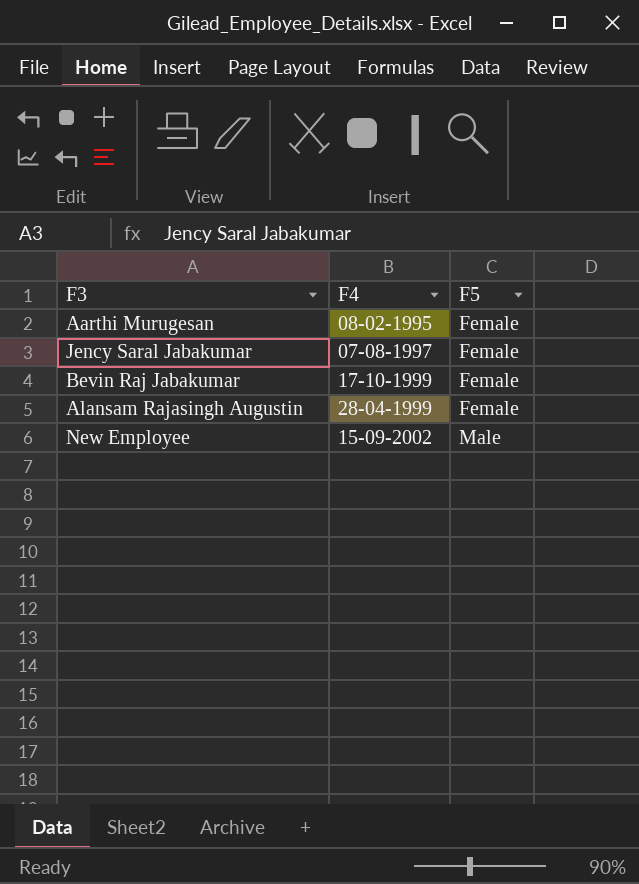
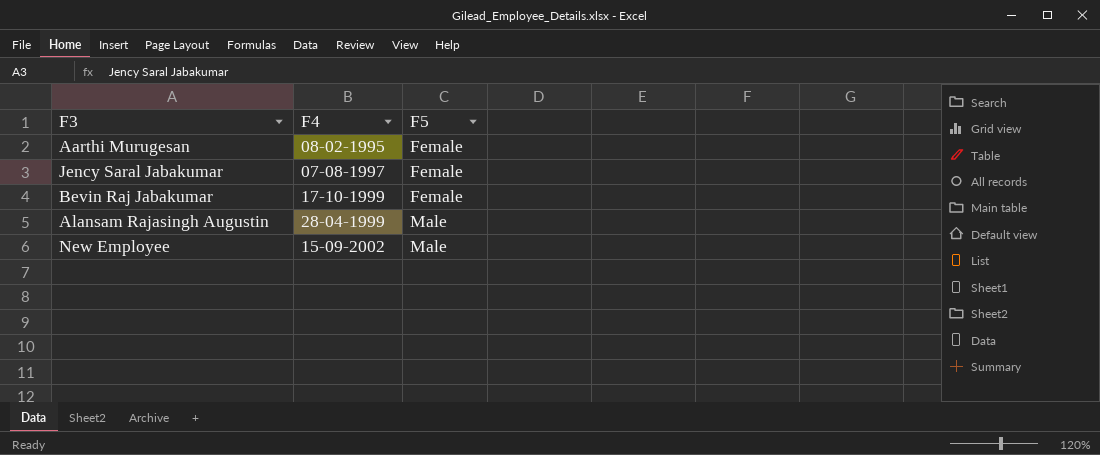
Alansam Rajasingh Augustin | F5: Female -> Male

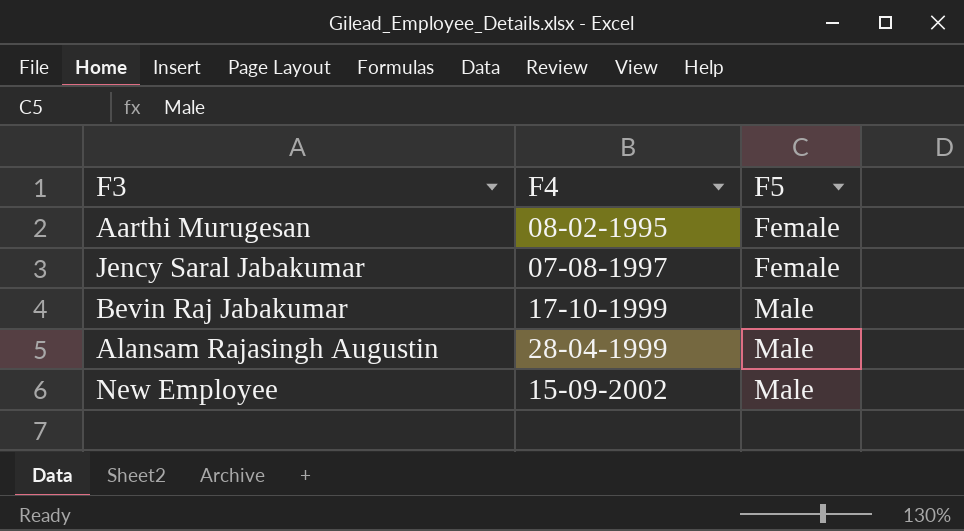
Bevin Raj Jabakumar | F5: Female -> Male

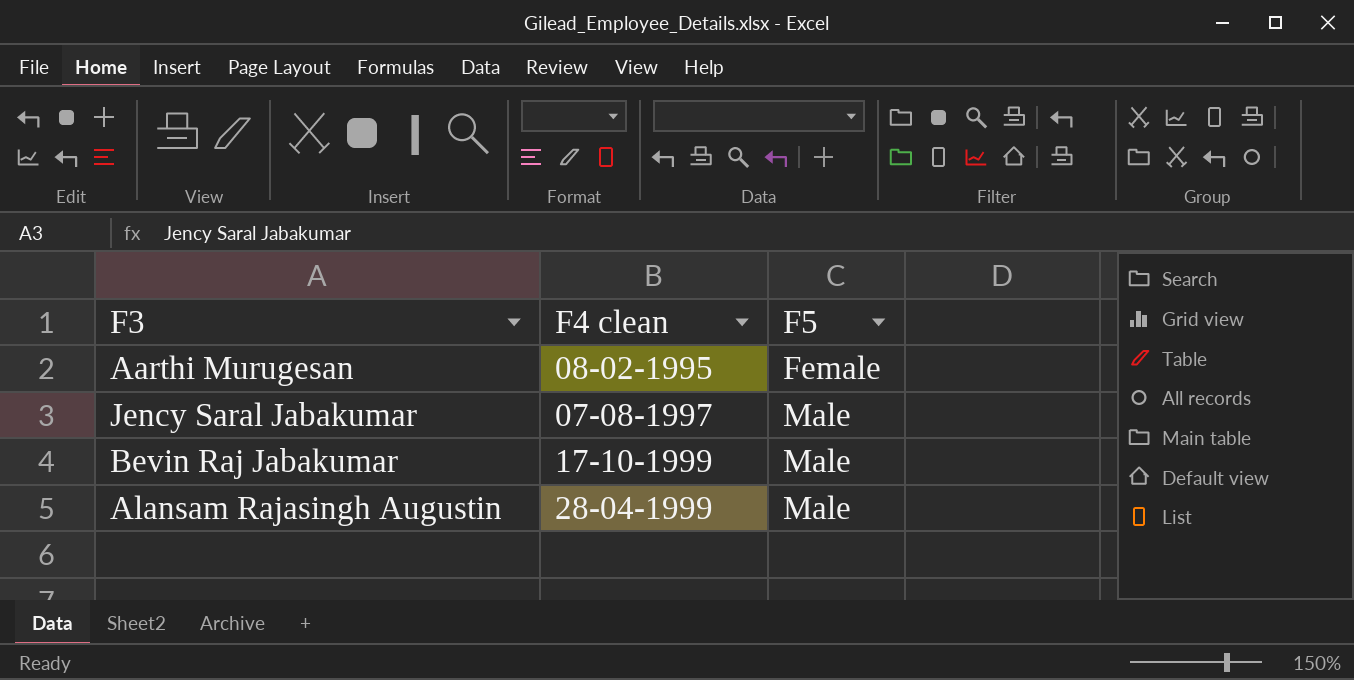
column name: F4 -> F4 clean
row New Employee: 15-09-2002 | Male -> none
Jency Saral Jabakumar | F5: Female -> Male

